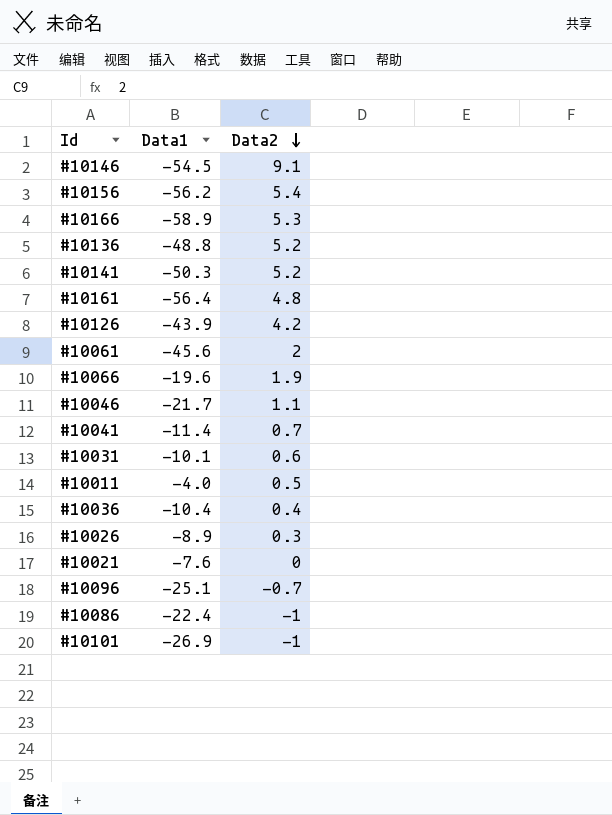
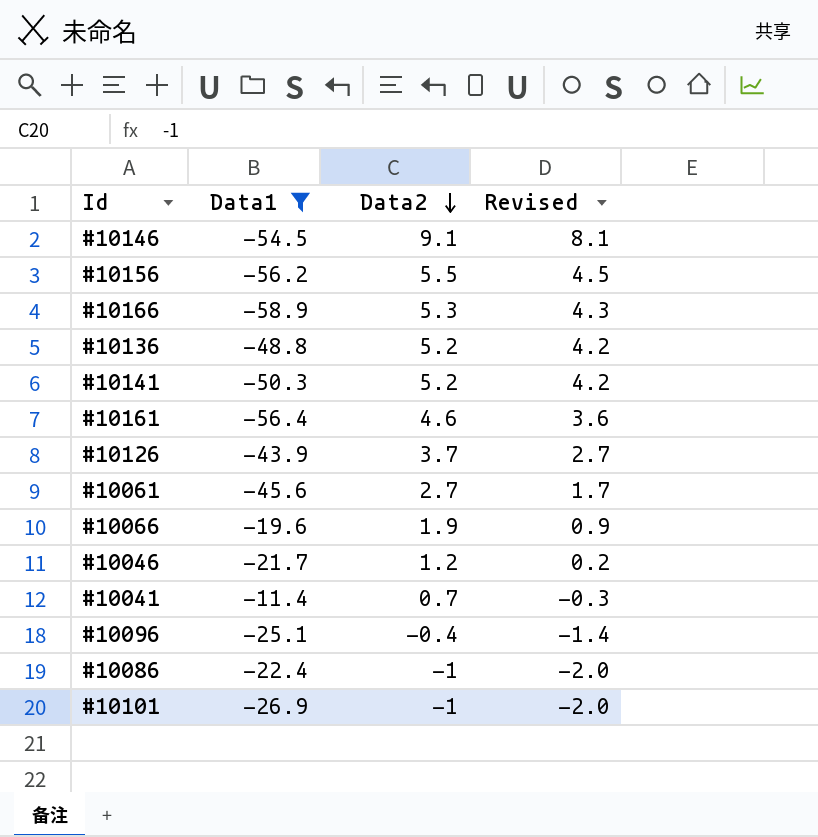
filter: none -> Data1 <= -11.4
column Revised | formula: none -> [Data2] - 1
#10156 | Data2: 5.4 -> 5.5
#10161 | Data2: 4.8 -> 4.6
#10126 | Data2: 4.2 -> 3.7
#10061 | Data2: 2 -> 2.7
#10046 | Data2: 1.1 -> 1.2
#10096 | Data2: -0.7 -> -0.4

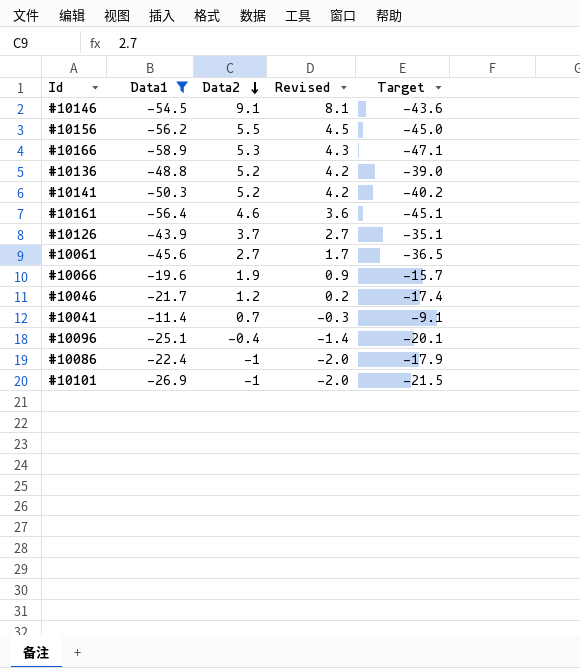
column Target | formula: none -> [Data1] * 0.8

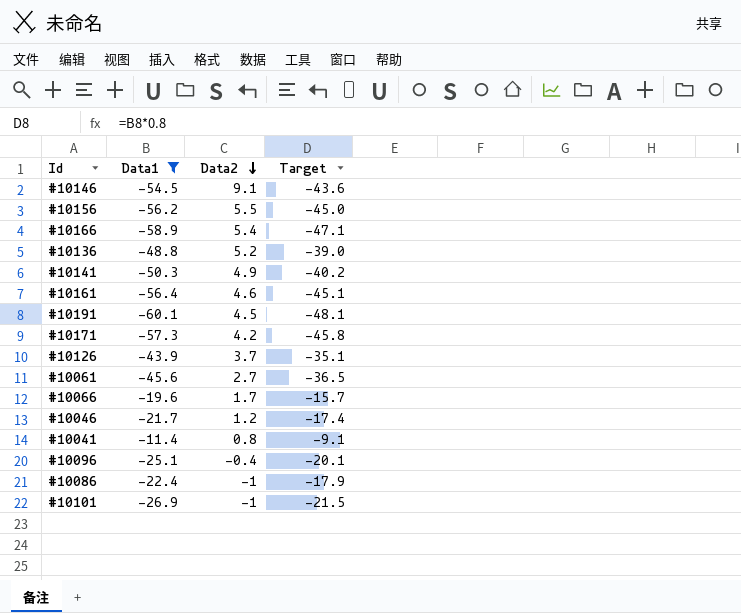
column Revised | formula: [Data2] - 1 -> none
#10166 | Data2: 5.3 -> 5.4
#10141 | Data2: 5.2 -> 4.9
row #10191: none -> -60.1 | 4.5 | -48.1
row #10171: none -> -57.3 | 4.2 | -45.8
#10066 | Data2: 1.9 -> 1.7
#10041 | Data2: 0.7 -> 0.8

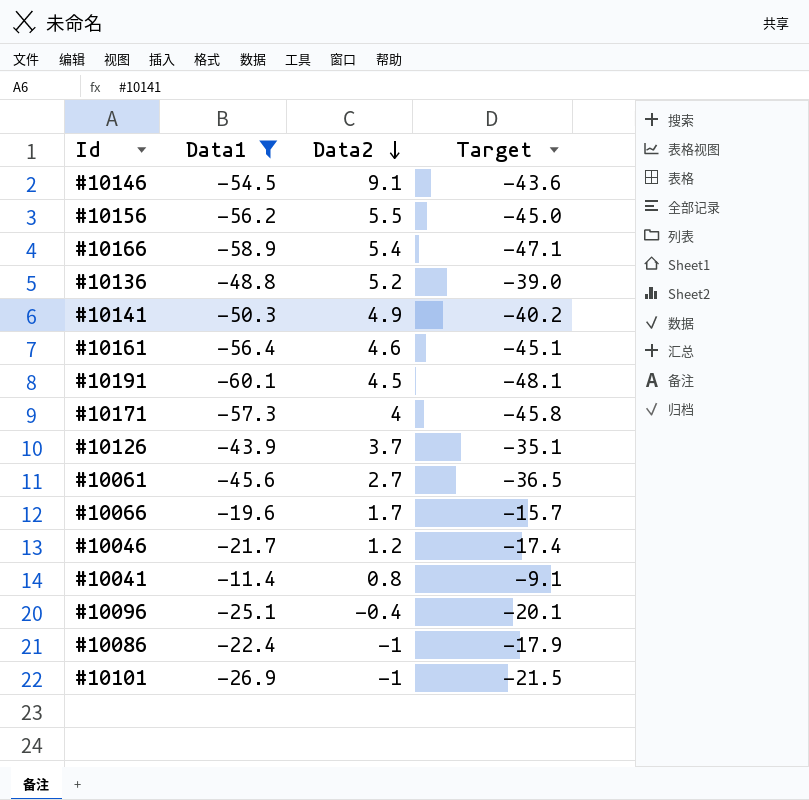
#10171 | Data2: 4.2 -> 4

